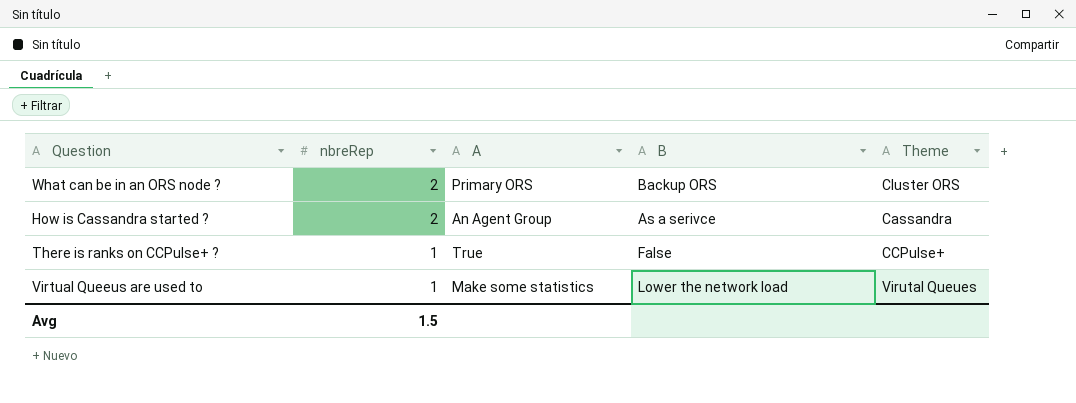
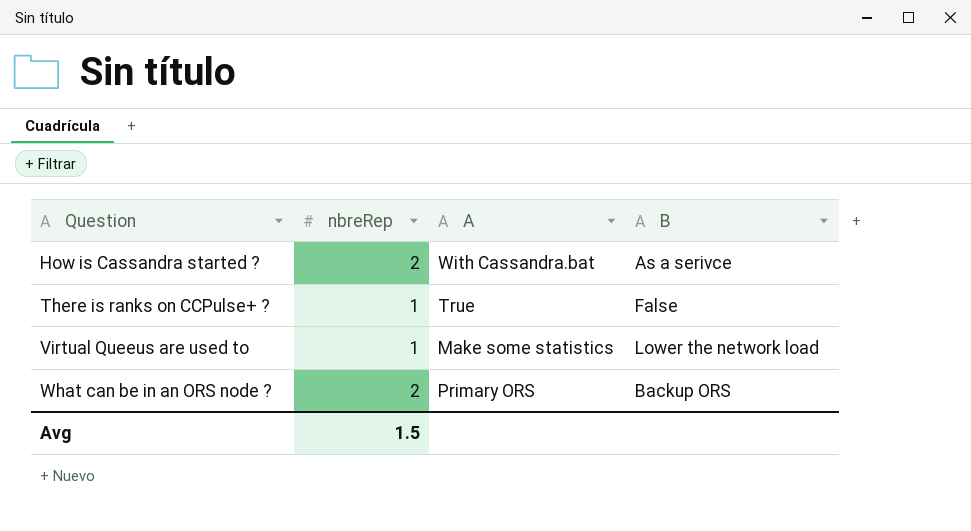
row order: nbreRep descending -> Question ascending
column Theme | position: 5 -> none
How is Cassandra started ? | A: An Agent Group -> With Cassandra.bat

